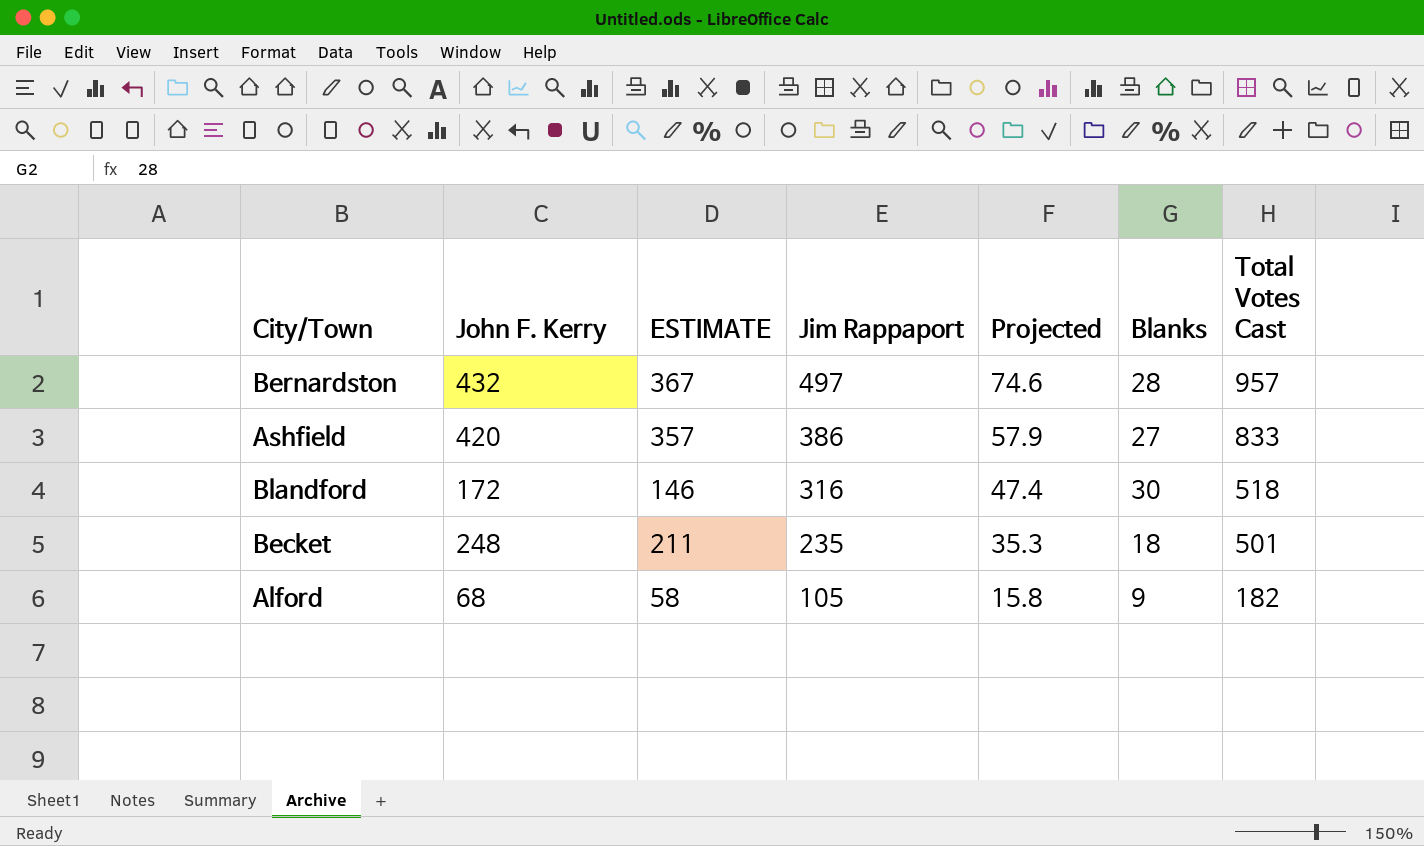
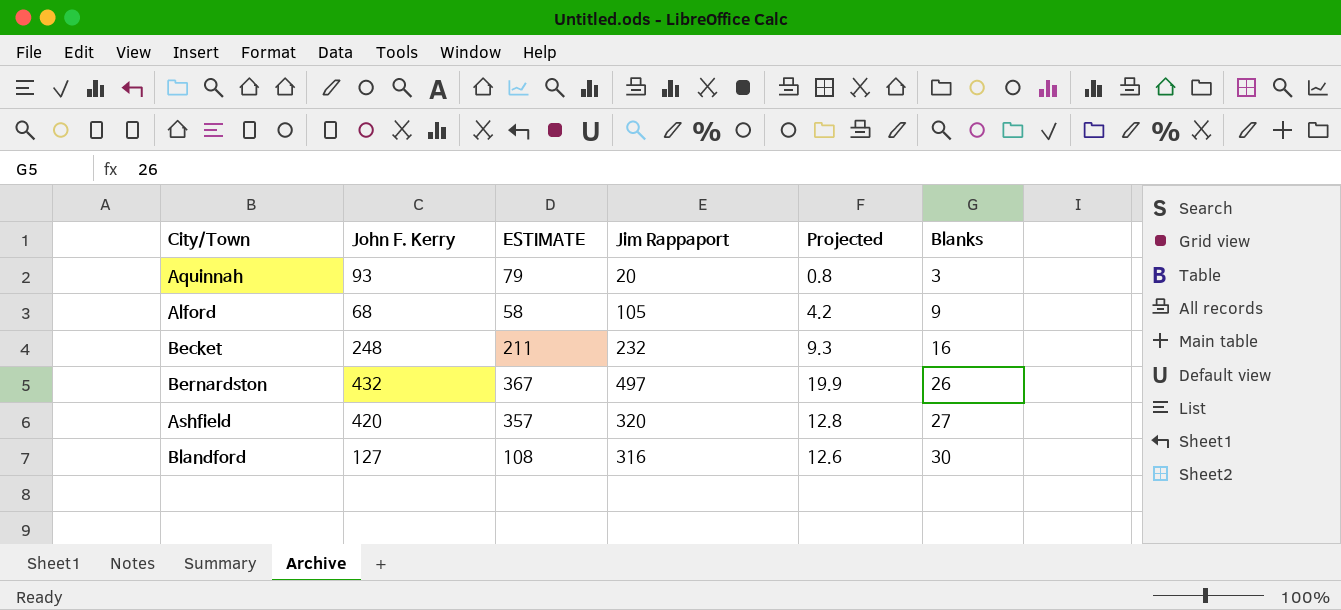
row order: Jim Rappaport descending -> Blanks ascending
column Total Votes Cast | formula: [John F. Kerry] + [Jim Rappaport] + [Blanks] -> none
column Projected | formula: [Jim Rappaport] * 0.15 -> [Jim Rappaport] * 0.04
row Aquinnah: none -> 93 | 79 | 20 | 0.8 | 3
Becket | Jim Rappaport: 235 -> 232
Becket | Blanks: 18 -> 16
Bernardston | Blanks: 28 -> 26
Ashfield | Jim Rappaport: 386 -> 320
Blandford | John F. Kerry: 172 -> 127
Blandford | ESTIMATE: 146 -> 108

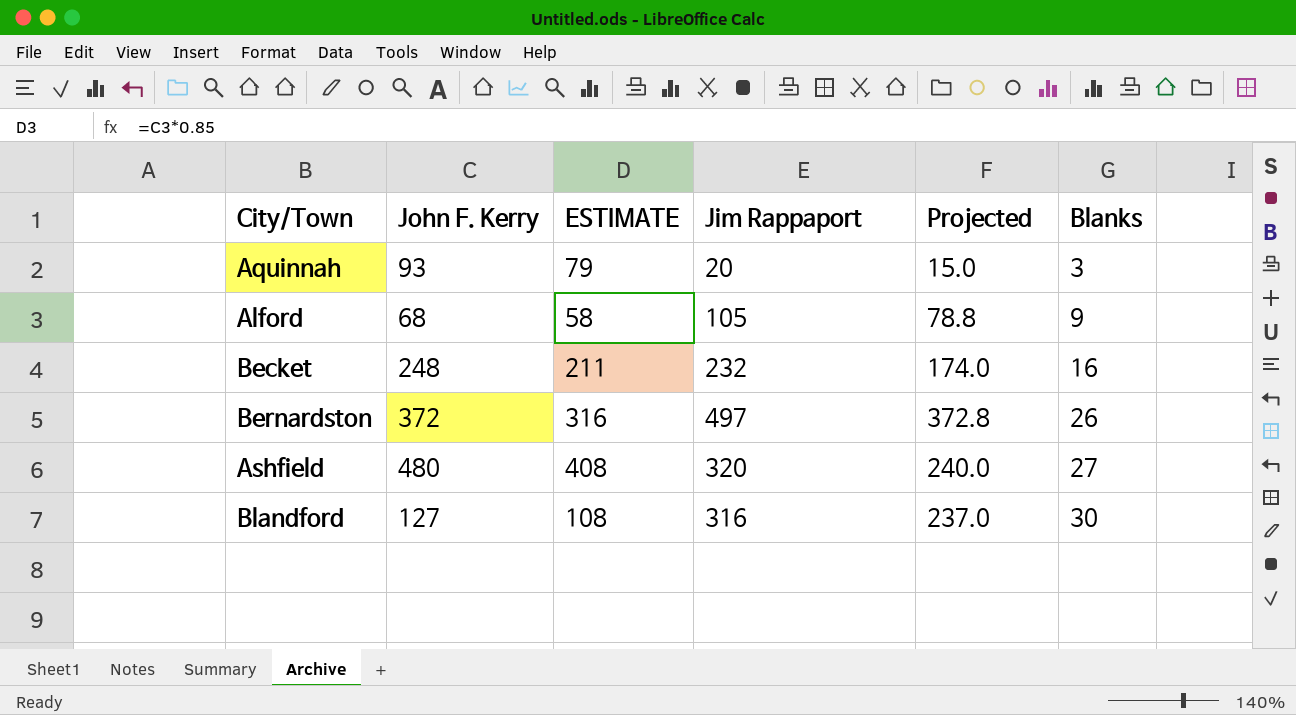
column Projected | formula: [Jim Rappaport] * 0.04 -> [Jim Rappaport] * 0.75
Bernardston | John F. Kerry: 432 -> 372
Bernardston | ESTIMATE: 367 -> 316
Ashfield | John F. Kerry: 420 -> 480
Ashfield | ESTIMATE: 357 -> 408

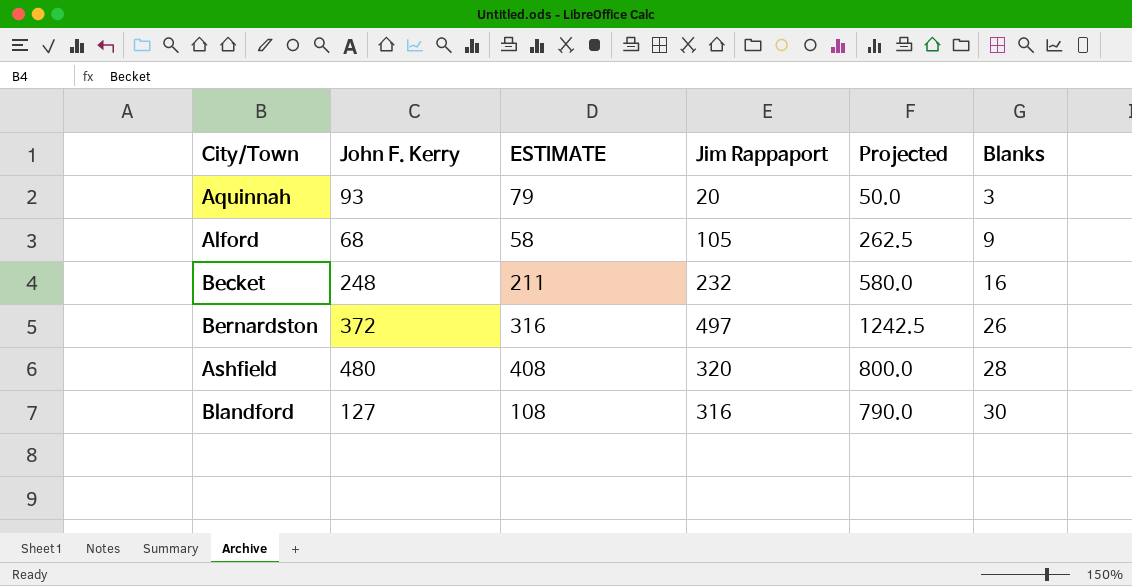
column Projected | formula: [Jim Rappaport] * 0.75 -> [Jim Rappaport] * 2.5
Ashfield | Blanks: 27 -> 28

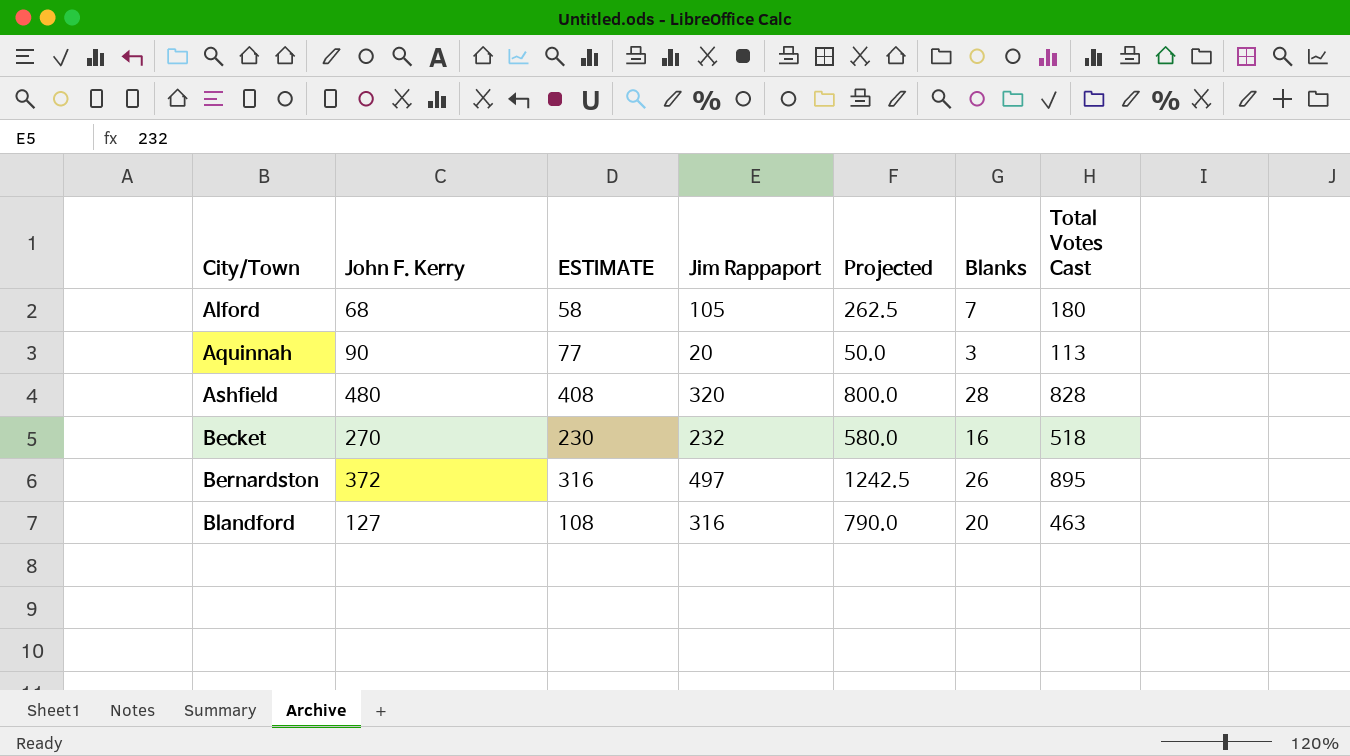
row order: Blanks ascending -> City/Town ascending
column Total Votes Cast | formula: none -> [John F. Kerry] + [Jim Rappaport] + [Blanks]
Alford | Blanks: 9 -> 7
Aquinnah | John F. Kerry: 93 -> 90
Aquinnah | ESTIMATE: 79 -> 77
Becket | John F. Kerry: 248 -> 270
Becket | ESTIMATE: 211 -> 230
Blandford | Blanks: 30 -> 20

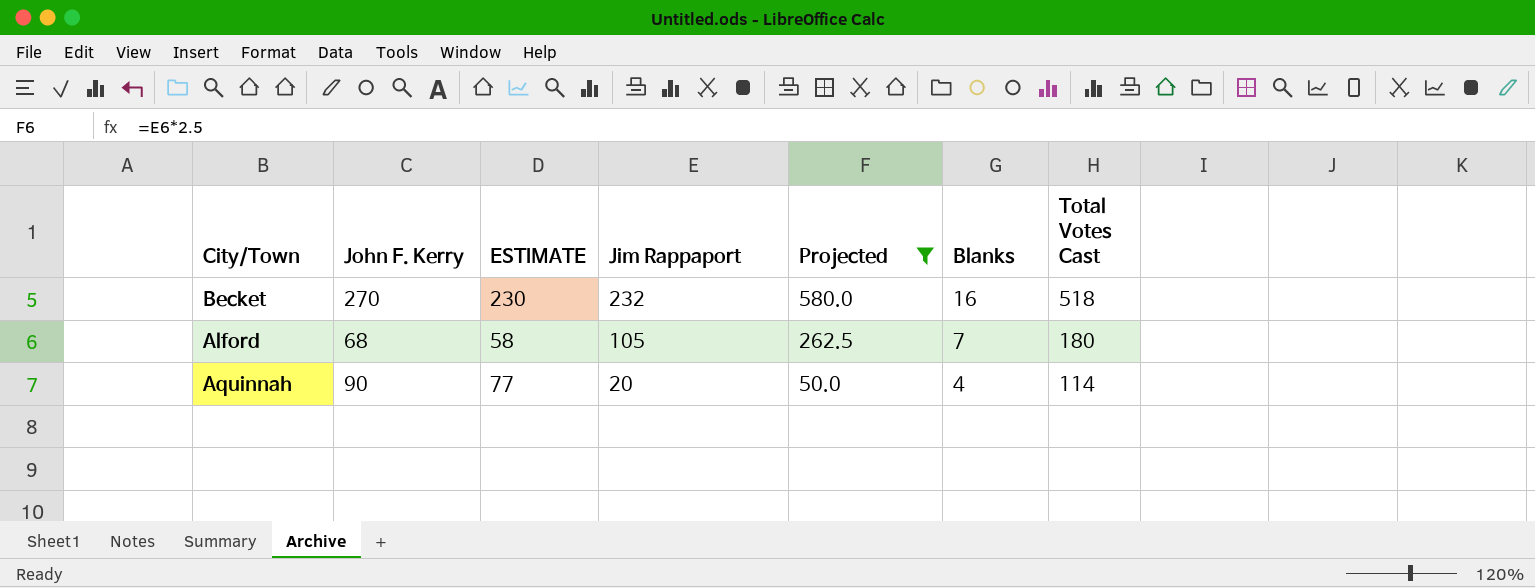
filter: none -> Projected <= 580.0
row order: City/Town ascending -> Jim Rappaport descending
Aquinnah | Blanks: 3 -> 4
Aquinnah | Total Votes Cast: 113 -> 114

